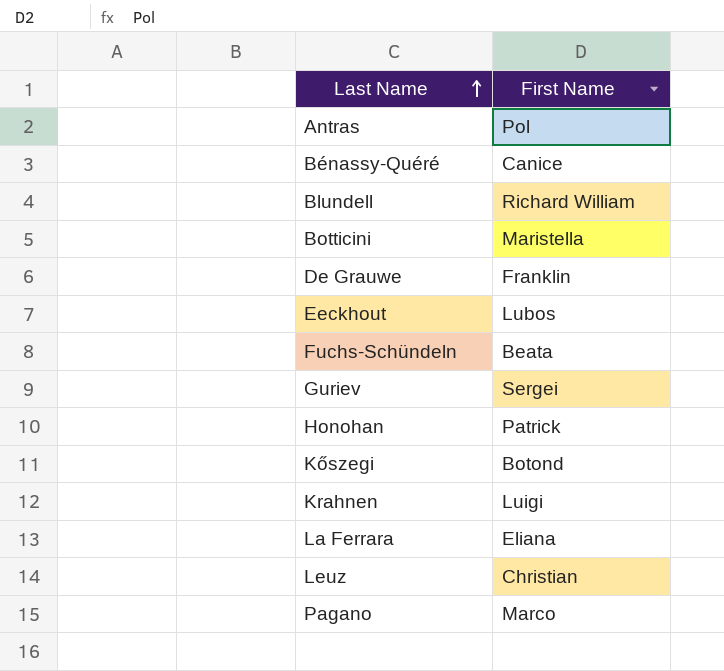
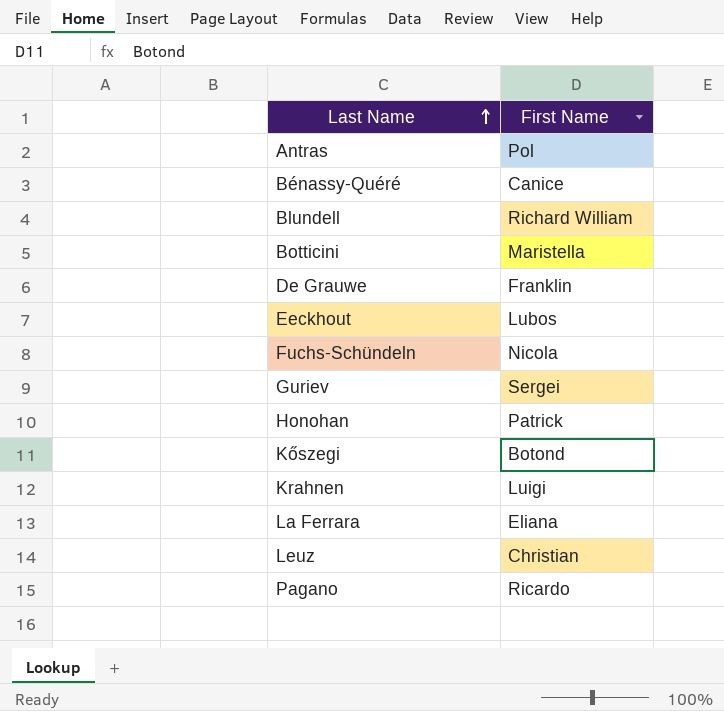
Fuchs-Schündeln | First Name: Beata -> Nicola
Pagano | First Name: Marco -> Ricardo

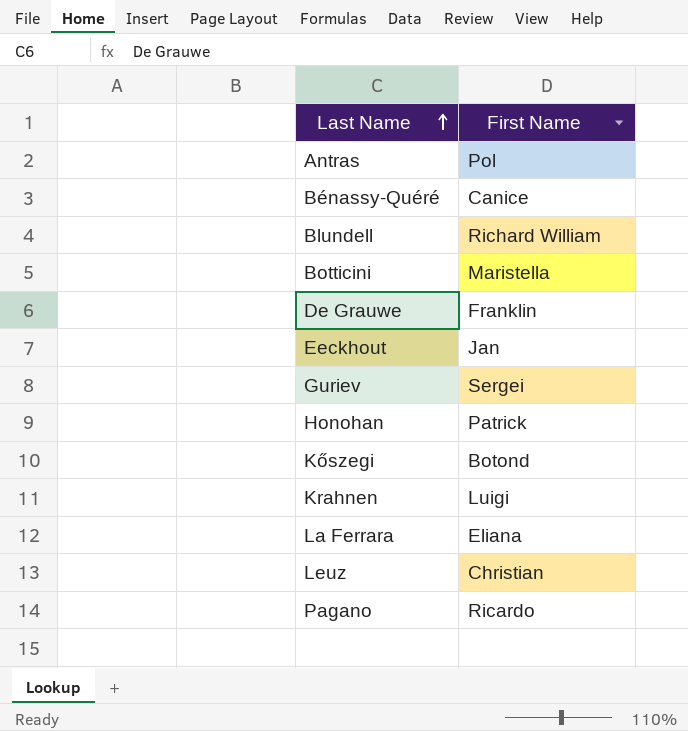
row Fuchs-Schündeln: Nicola -> none
Eeckhout | First Name: Lubos -> Jan

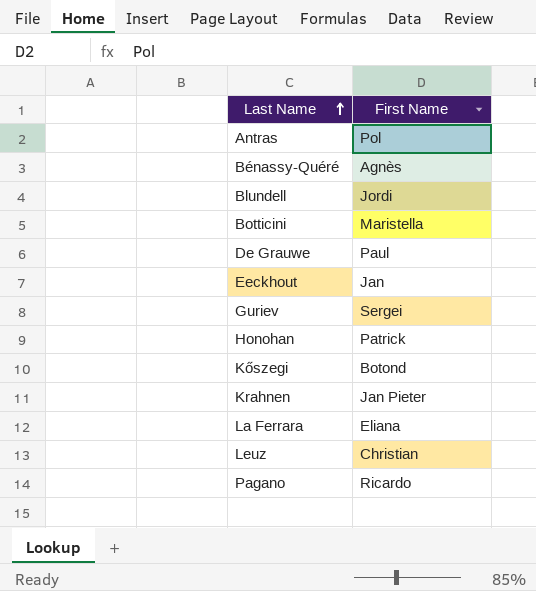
Bénassy-Quéré | First Name: Canice -> Agnès
Blundell | First Name: Richard William -> Jordi
De Grauwe | First Name: Franklin -> Paul
Krahnen | First Name: Luigi -> Jan Pieter

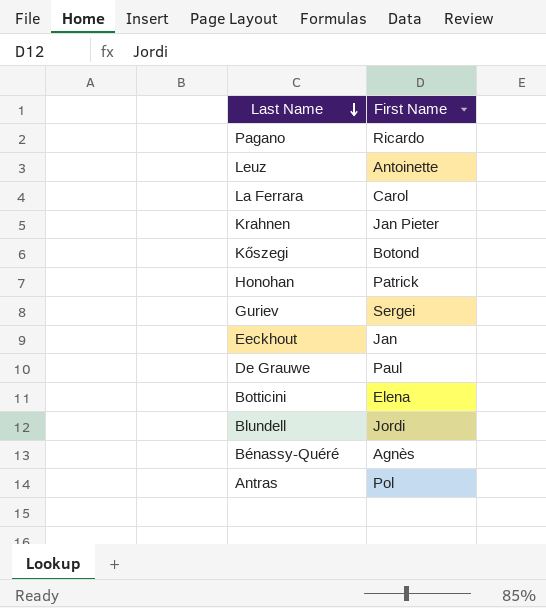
row order: Last Name ascending -> Last Name descending
Leuz | First Name: Christian -> Antoinette
La Ferrara | First Name: Eliana -> Carol
Botticini | First Name: Maristella -> Elena

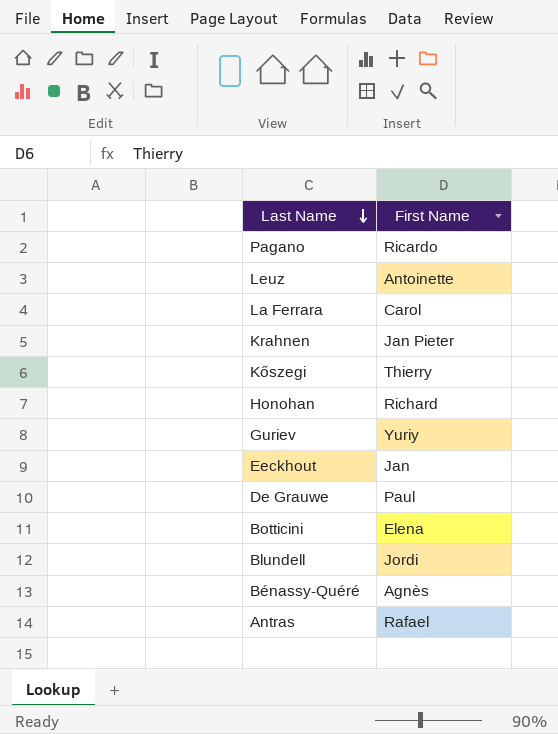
Kőszegi | First Name: Botond -> Thierry
Honohan | First Name: Patrick -> Richard
Guriev | First Name: Sergei -> Yuriy
Antras | First Name: Pol -> Rafael

